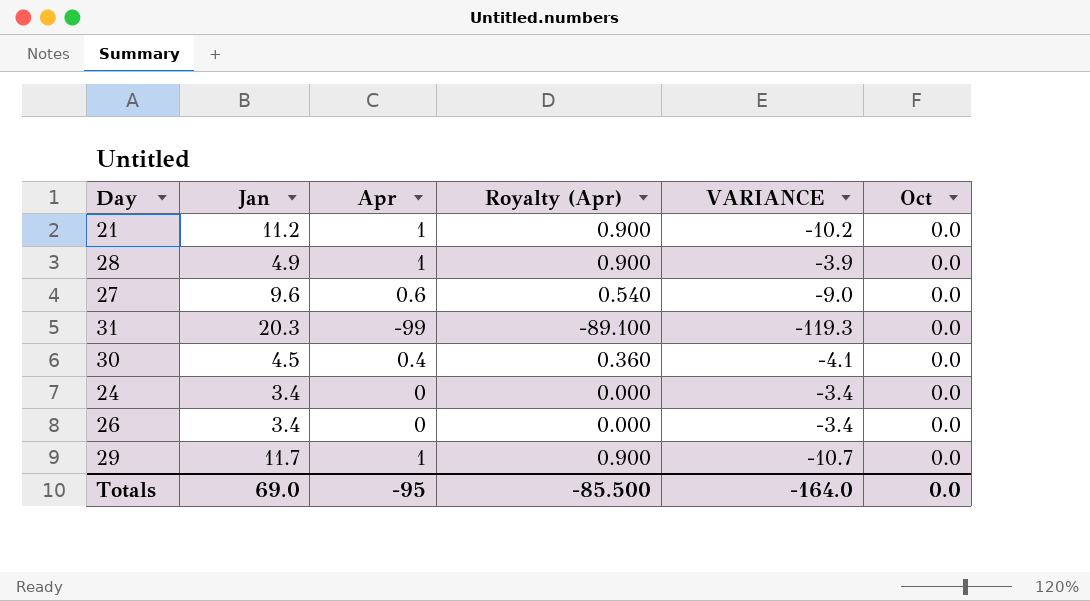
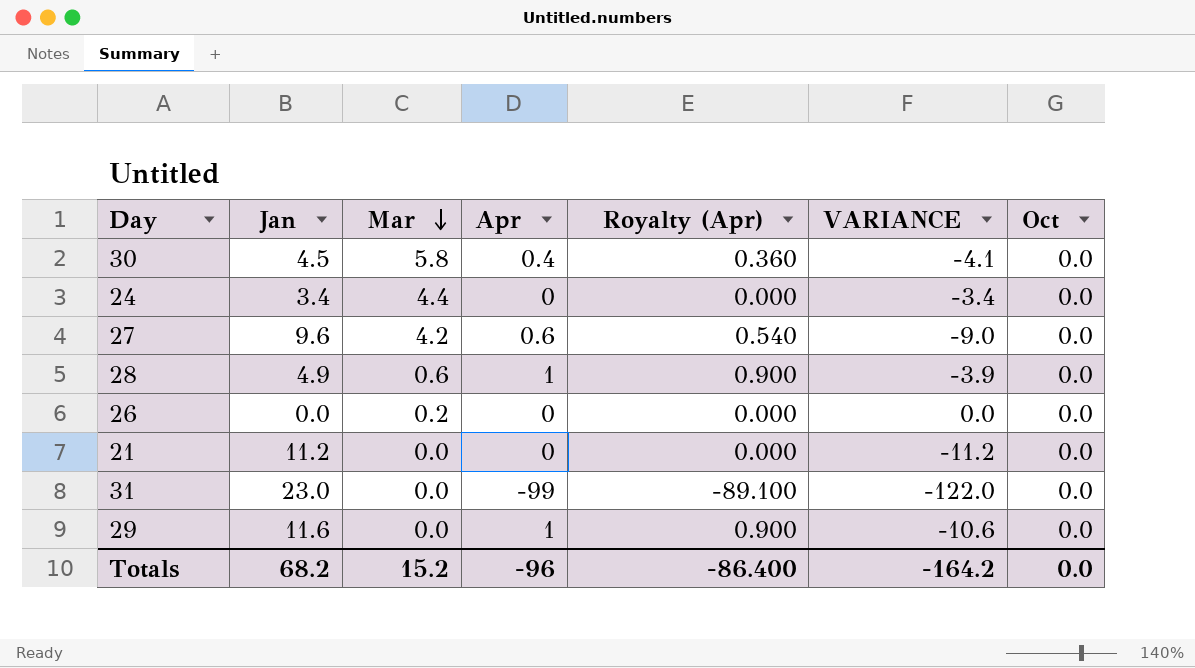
row order: none -> Mar descending
column Mar | position: none -> 3
26 | Jan: 3.4 -> 0.0
26 | VARIANCE: -3.4 -> 0.0
21 | Apr: 1 -> 0
21 | Royalty (Apr): 0.900 -> 0.000
21 | VARIANCE: -10.2 -> -11.2
31 | Jan: 20.3 -> 23.0
31 | VARIANCE: -119.3 -> -122.0
29 | Jan: 11.7 -> 11.6
29 | VARIANCE: -10.7 -> -10.6
Totals | Jan: 69.0 -> 68.2
Totals | Apr: -95 -> -96
Totals | Royalty (Apr): -85.500 -> -86.400
Totals | VARIANCE: -164.0 -> -164.2

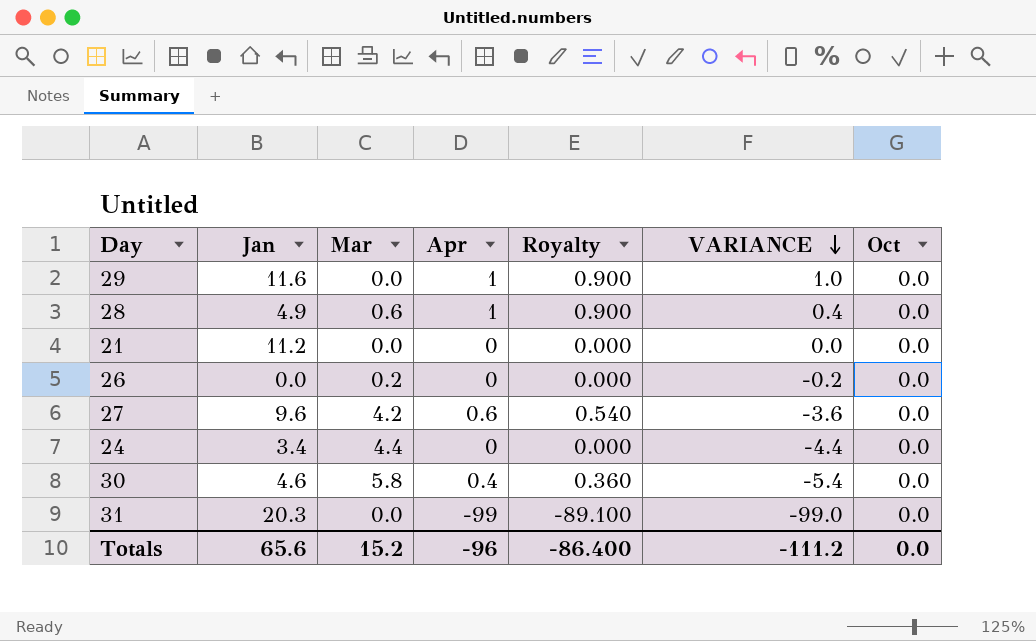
row order: Mar descending -> VARIANCE descending
column name: Royalty (Apr) -> Royalty
column VARIANCE | formula: [Apr] - [Jan] -> [Apr] - [Mar]
30 | Jan: 4.5 -> 4.6
31 | Jan: 23.0 -> 20.3
Totals | Jan: 68.2 -> 65.6
Totals | VARIANCE: -164.2 -> -111.2

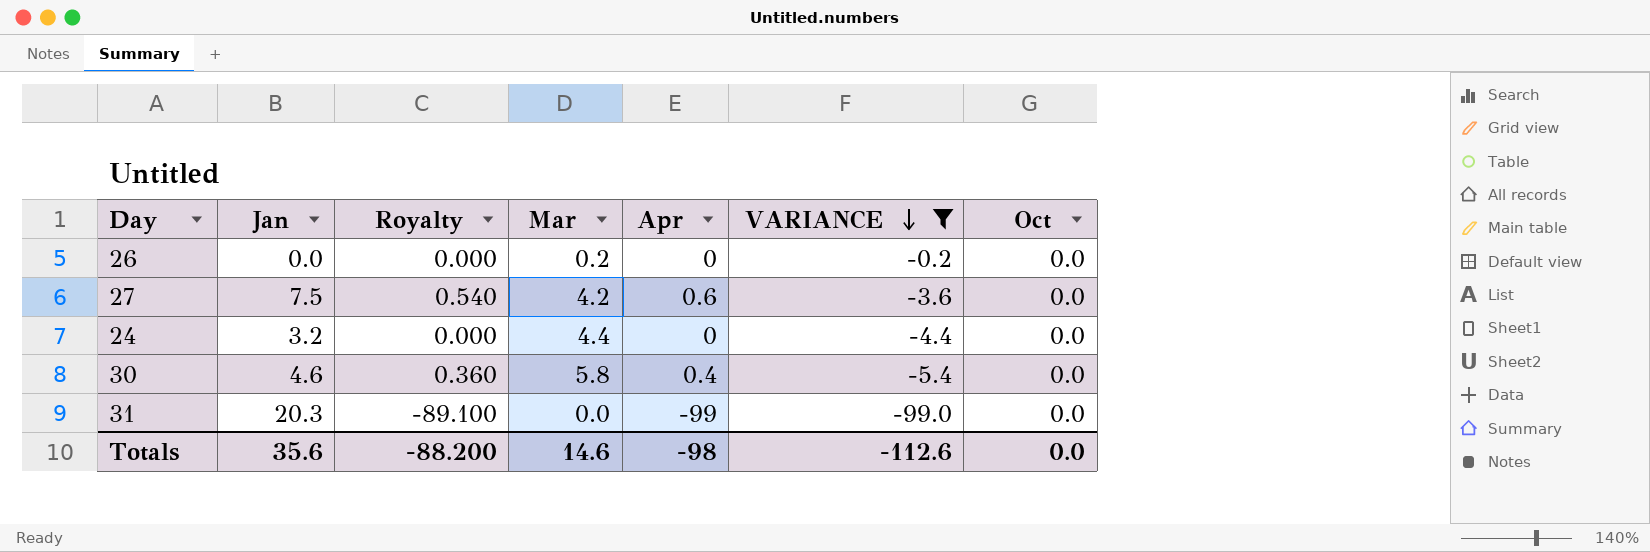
filter: none -> VARIANCE <= -0.2
column Royalty | position: 5 -> 3
27 | Jan: 9.6 -> 7.5
24 | Jan: 3.4 -> 3.2
Totals | Jan: 65.6 -> 35.6
Totals | Royalty: -86.400 -> -88.200
Totals | Mar: 15.2 -> 14.6
Totals | Apr: -96 -> -98
Totals | VARIANCE: -111.2 -> -112.6

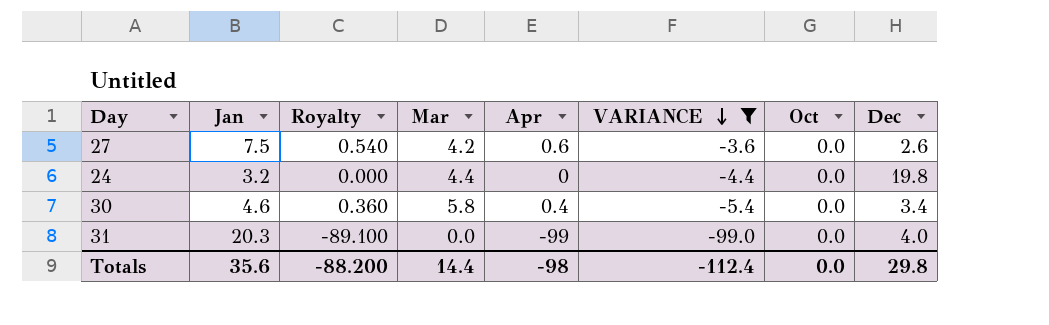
column Dec | position: none -> 8
row 26: 0.0 | 0.000 | 0.2 | 0 | -0.2 | 0.0 -> none
Totals | Mar: 14.6 -> 14.4
Totals | VARIANCE: -112.6 -> -112.4

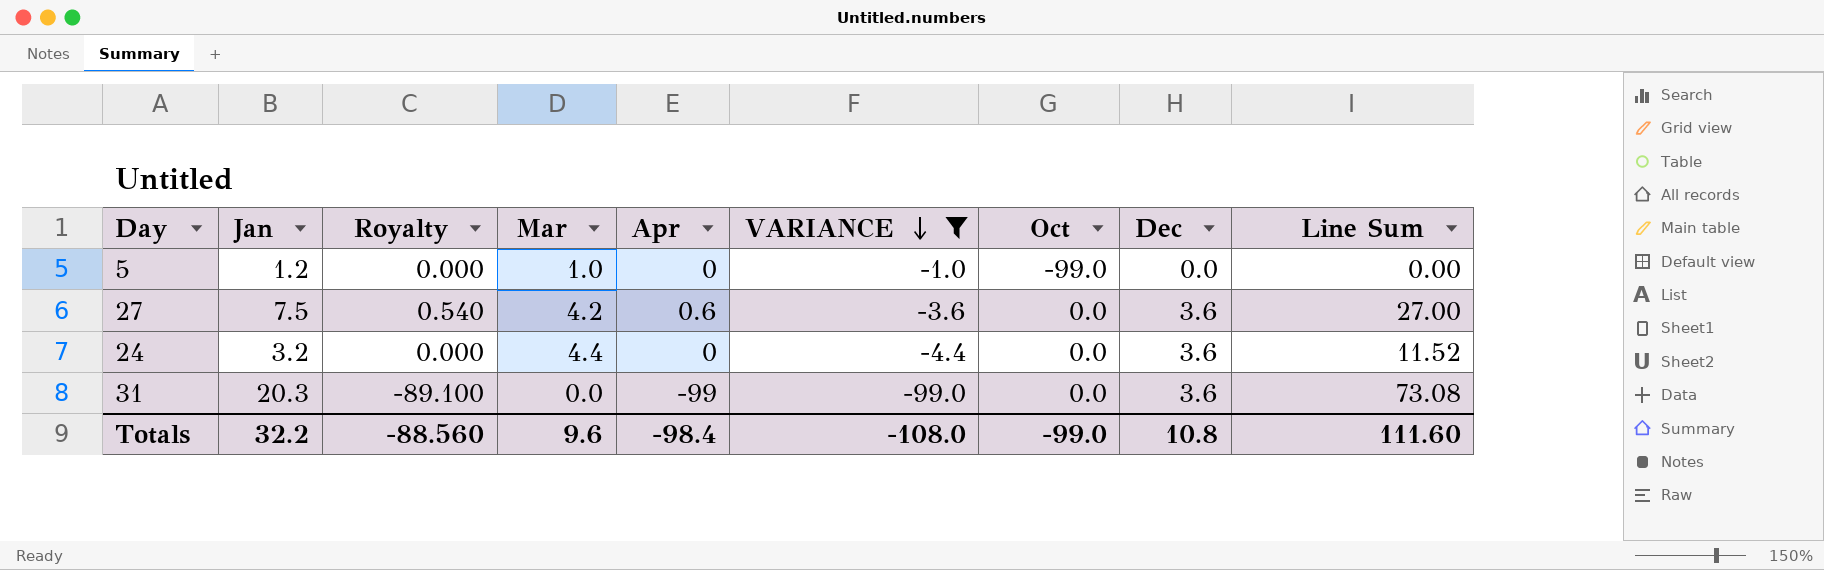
column Line Sum | formula: none -> [Jan] * [Dec]
row 30: 4.6 | 0.360 | 5.8 | 0.4 | -5.4 | 0.0 | 3.4 -> none
row 5: none -> 1.2 | 0.000 | 1.0 | 0 | -1.0 | -99.0 | 0.0 | 0.00
27 | Dec: 2.6 -> 3.6
24 | Dec: 19.8 -> 3.6
31 | Dec: 4.0 -> 3.6
Totals | Jan: 35.6 -> 32.2
Totals | Royalty: -88.200 -> -88.560
Totals | Mar: 14.4 -> 9.6
Totals | Apr: -98 -> -98.4
Totals | VARIANCE: -112.4 -> -108.0
Totals | Oct: 0.0 -> -99.0
Totals | Dec: 29.8 -> 10.8

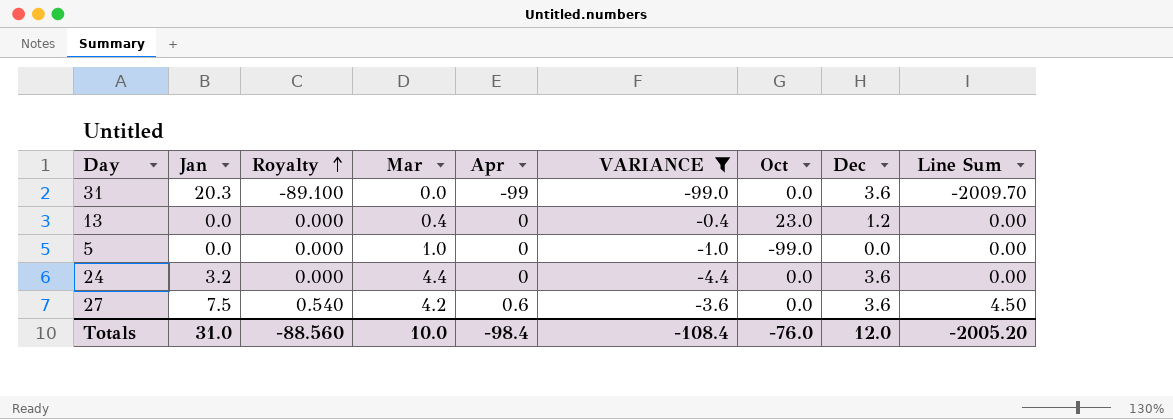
row order: VARIANCE descending -> Royalty ascending
column Line Sum | formula: [Jan] * [Dec] -> [Jan] * [Apr]
row 13: none -> 0.0 | 0.000 | 0.4 | 0 | -0.4 | 23.0 | 1.2 | 0.00
5 | Jan: 1.2 -> 0.0
Totals | Jan: 32.2 -> 31.0
Totals | Mar: 9.6 -> 10.0
Totals | VARIANCE: -108.0 -> -108.4
Totals | Oct: -99.0 -> -76.0
Totals | Dec: 10.8 -> 12.0
Totals | Line Sum: 111.60 -> -2005.20

